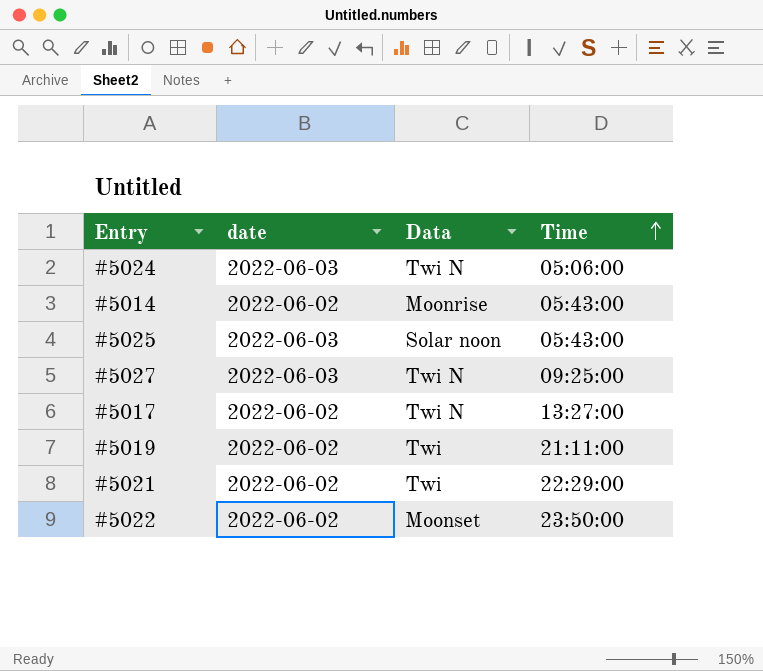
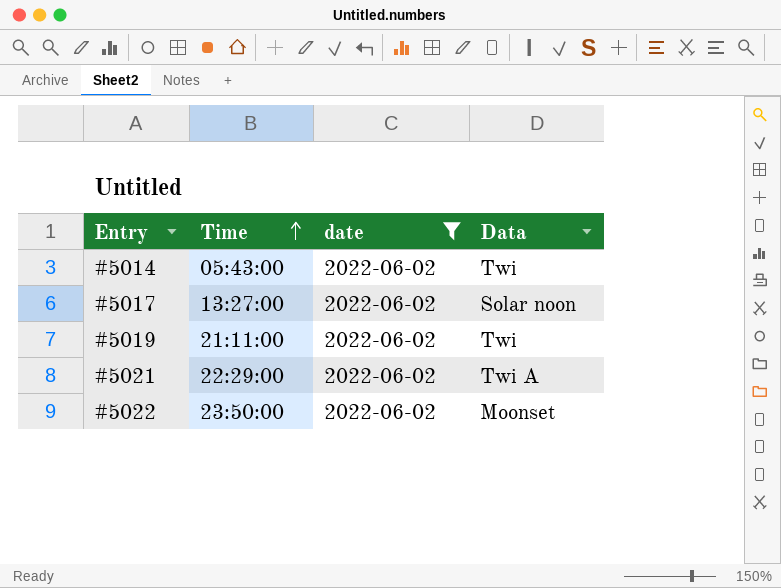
filter: none -> date = 2022-06-02
column Time | position: 4 -> 2
#5014 | Data: Moonrise -> Twi
#5017 | Data: Twi N -> Solar noon
#5021 | Data: Twi -> Twi A

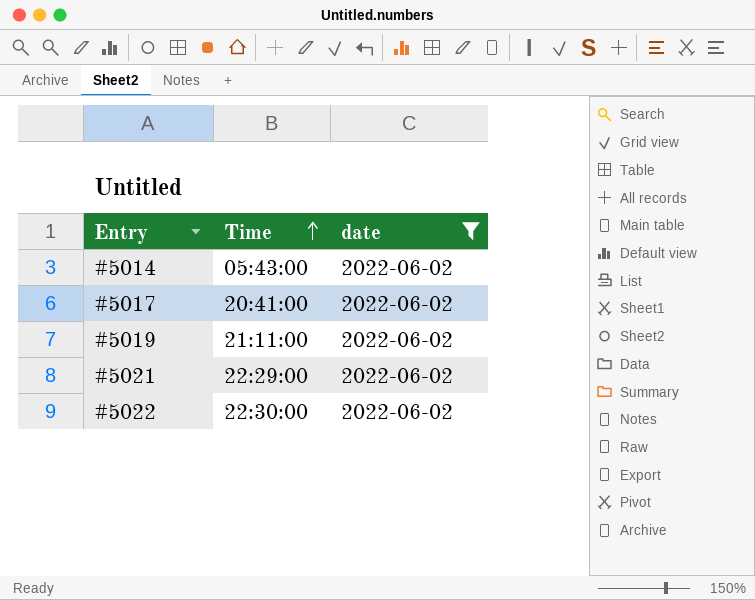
column Data | position: 4 -> none
#5017 | Time: 13:27:00 -> 20:41:00
#5022 | Time: 23:50:00 -> 22:30:00

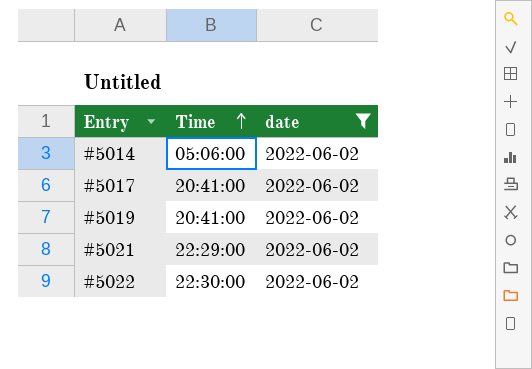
#5014 | Time: 05:43:00 -> 05:06:00
#5019 | Time: 21:11:00 -> 20:41:00

